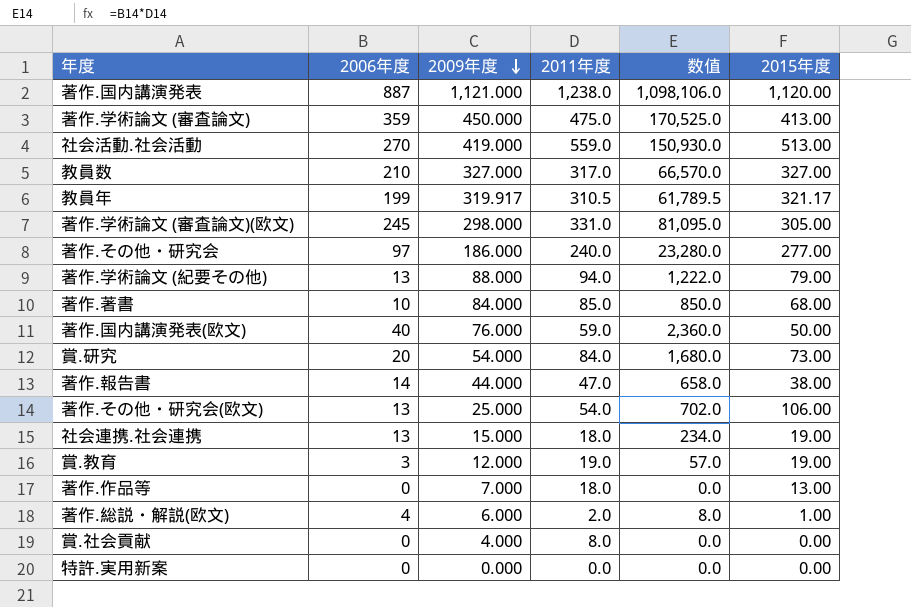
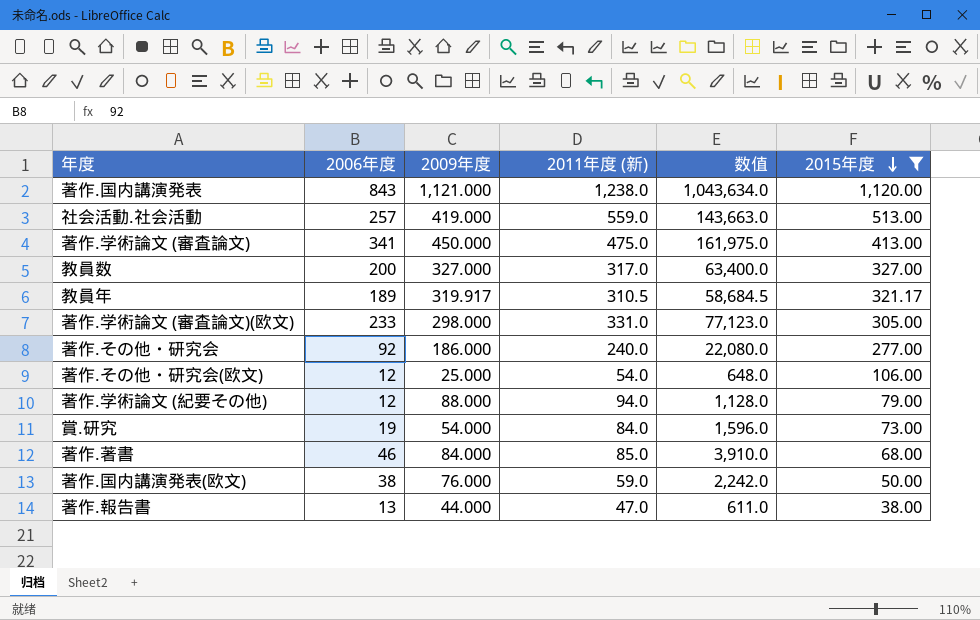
filter: none -> 2015年度 >= 38.00
row order: 2009年度 descending -> 2015年度 descending
column name: 2011年度 -> 2011年度 (新)
著作.国内講演発表 | 2006年度: 887 -> 843
著作.国内講演発表 | 数值: 1,098,106.0 -> 1,043,634.0
社会活動.社会活動 | 2006年度: 270 -> 257
社会活動.社会活動 | 数值: 150,930.0 -> 143,663.0
著作.学術論文 (審査論文) | 2006年度: 359 -> 341
著作.学術論文 (審査論文) | 数值: 170,525.0 -> 161,975.0
教員数 | 2006年度: 210 -> 200
教員数 | 数值: 66,570.0 -> 63,400.0
教員年 | 2006年度: 199 -> 189
教員年 | 数值: 61,789.5 -> 58,684.5
著作.学術論文 (審査論文)(欧文) | 2006年度: 245 -> 233
著作.学術論文 (審査論文)(欧文) | 数值: 81,095.0 -> 77,123.0
著作.その他・研究会 | 2006年度: 97 -> 92
著作.その他・研究会 | 数值: 23,280.0 -> 22,080.0
著作.その他・研究会(欧文) | 2006年度: 13 -> 12
著作.その他・研究会(欧文) | 数值: 702.0 -> 648.0
著作.学術論文 (紀要その他) | 2006年度: 13 -> 12
著作.学術論文 (紀要その他) | 数值: 1,222.0 -> 1,128.0
賞.研究 | 2006年度: 20 -> 19
賞.研究 | 数值: 1,680.0 -> 1,596.0
著作.著書 | 2006年度: 10 -> 46
著作.著書 | 数值: 850.0 -> 3,910.0
著作.国内講演発表(欧文) | 2006年度: 40 -> 38
著作.国内講演発表(欧文) | 数值: 2,360.0 -> 2,242.0
著作.報告書 | 2006年度: 14 -> 13
著作.報告書 | 数值: 658.0 -> 611.0

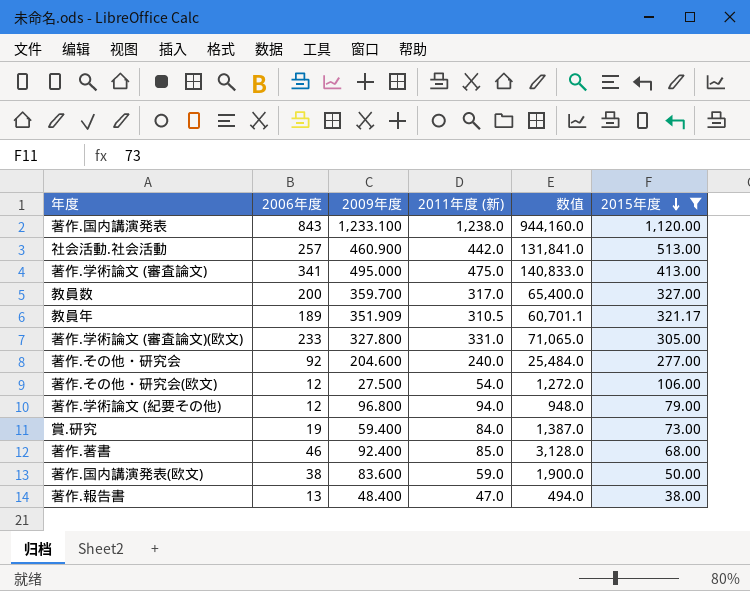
column 数值 | formula: [2006年度] * [2011年度 (新)] -> [2006年度] * [2015年度]
著作.国内講演発表 | 2009年度: 1,121.000 -> 1,233.100
社会活動.社会活動 | 2009年度: 419.000 -> 460.900
社会活動.社会活動 | 2011年度 (新): 559.0 -> 442.0
著作.学術論文 (審査論文) | 2009年度: 450.000 -> 495.000
教員数 | 2009年度: 327.000 -> 359.700
教員年 | 2009年度: 319.917 -> 351.909
著作.学術論文 (審査論文)(欧文) | 2009年度: 298.000 -> 327.800
著作.その他・研究会 | 2009年度: 186.000 -> 204.600
著作.その他・研究会(欧文) | 2009年度: 25.000 -> 27.500
著作.学術論文 (紀要その他) | 2009年度: 88.000 -> 96.800
賞.研究 | 2009年度: 54.000 -> 59.400
著作.著書 | 2009年度: 84.000 -> 92.400
著作.国内講演発表(欧文) | 2009年度: 76.000 -> 83.600
著作.報告書 | 2009年度: 44.000 -> 48.400

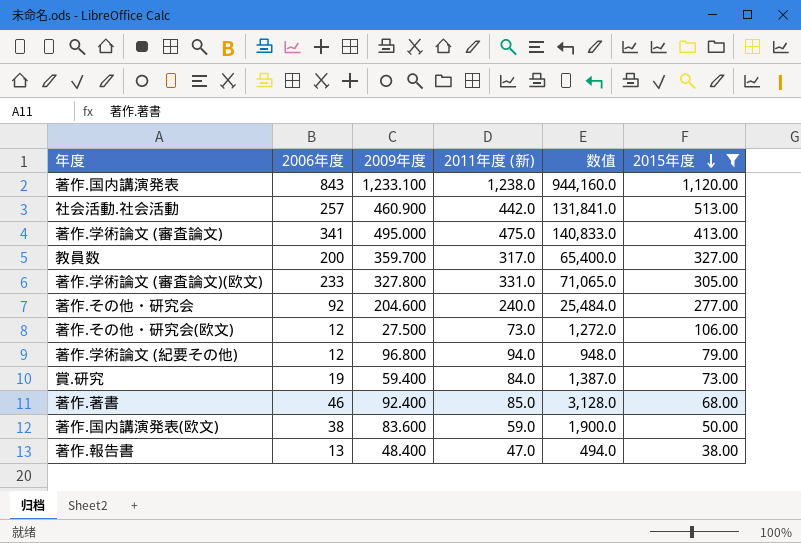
row 教員年: 189 | 351.909 | 310.5 | 60,701.1 | 321.17 -> none
著作.その他・研究会(欧文) | 2011年度 (新): 54.0 -> 73.0

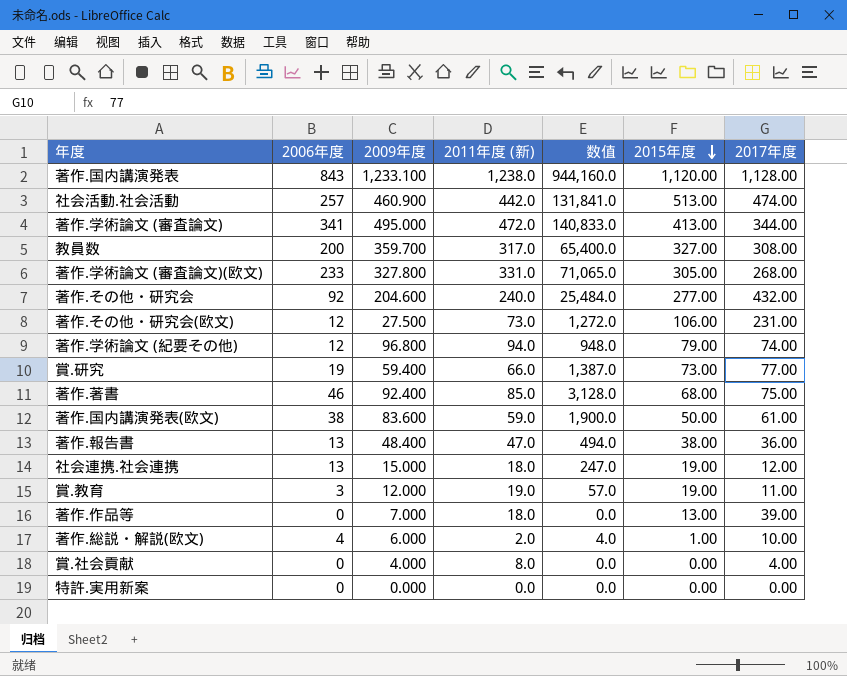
filter: 2015年度 >= 38.00 -> none
column 2017年度 | position: none -> 7
著作.学術論文 (審査論文) | 2011年度 (新): 475.0 -> 472.0
賞.研究 | 2011年度 (新): 84.0 -> 66.0

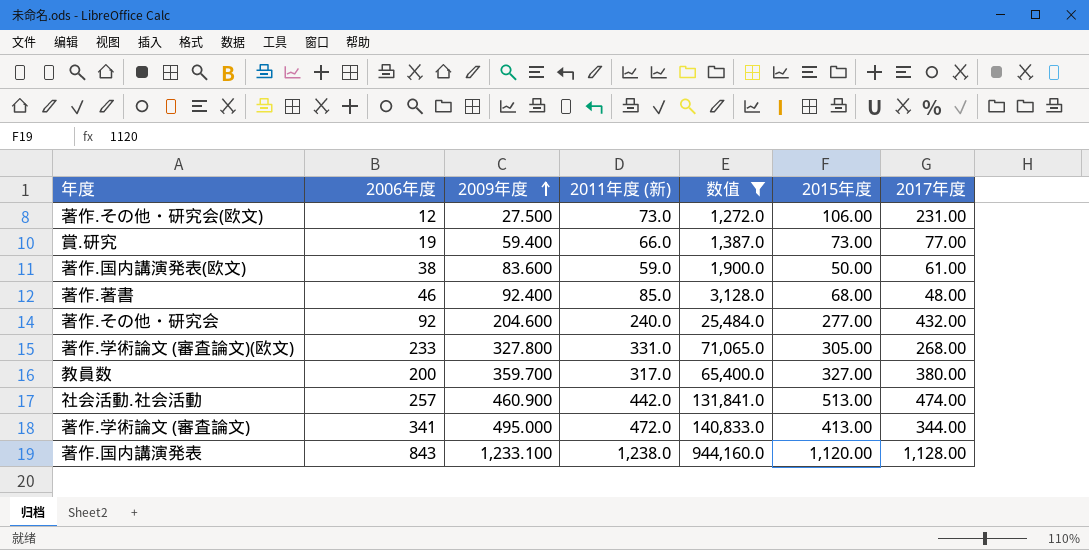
filter: none -> 数值 >= 1,272.0
row order: 2015年度 descending -> 2009年度 ascending
著作.著書 | 2017年度: 75.00 -> 48.00
教員数 | 2017年度: 308.00 -> 380.00

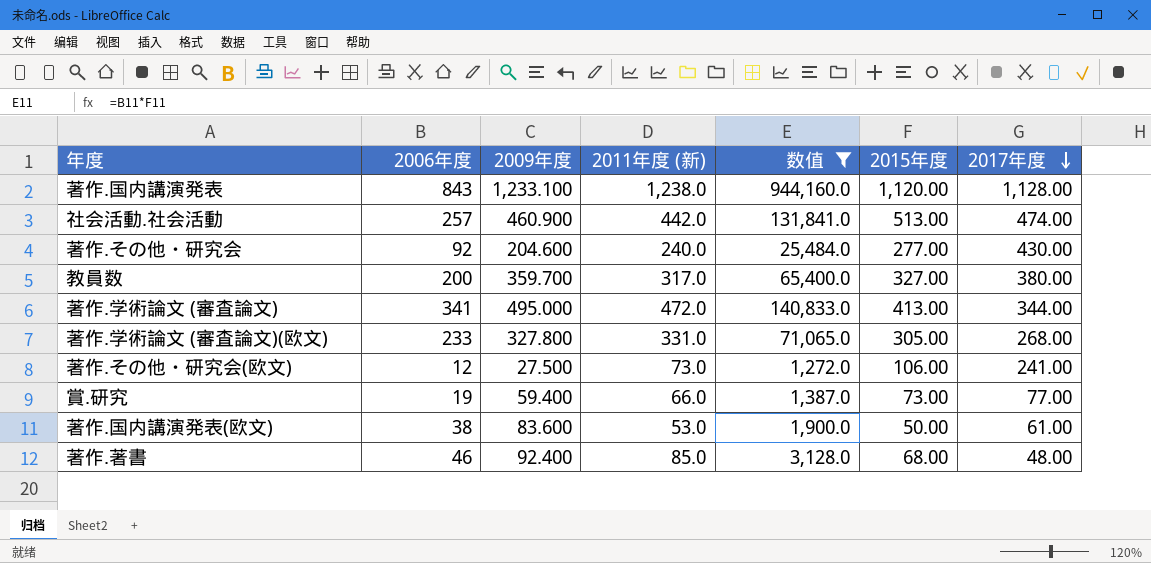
row order: 2009年度 ascending -> 2017年度 descending
著作.その他・研究会 | 2017年度: 432.00 -> 430.00
著作.その他・研究会(欧文) | 2017年度: 231.00 -> 241.00
著作.国内講演発表(欧文) | 2011年度 (新): 59.0 -> 53.0

